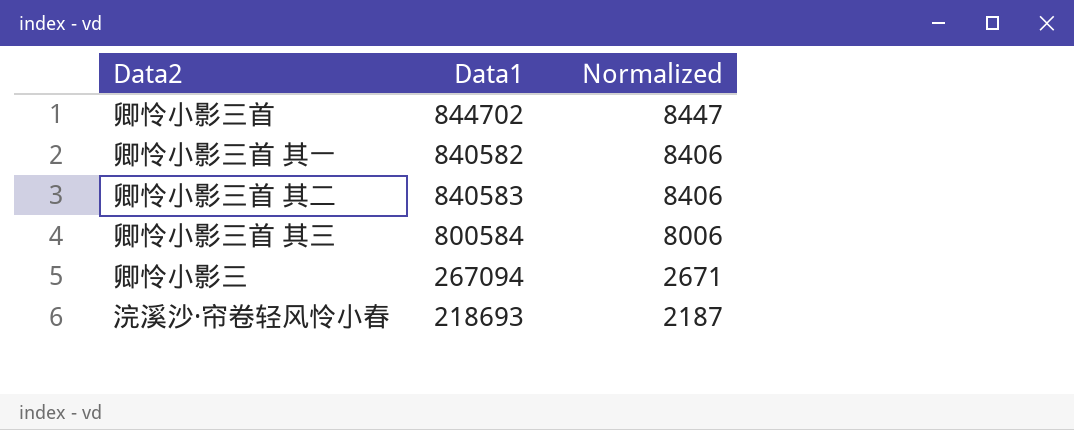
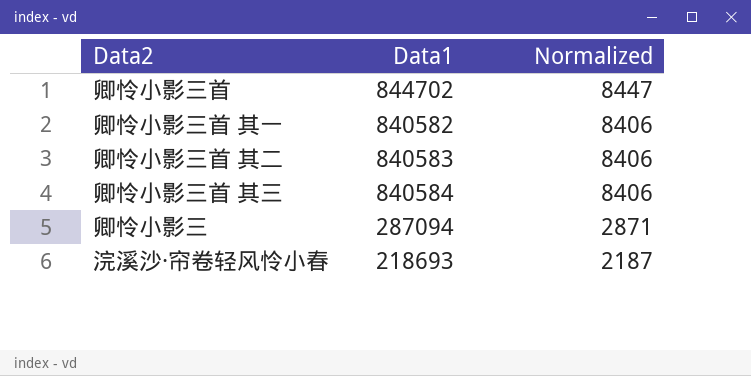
卿怜小影三首 其三 | Data1: 800584 -> 840584
卿怜小影三首 其三 | Normalized: 8006 -> 8406
卿怜小影三 | Data1: 267094 -> 287094
卿怜小影三 | Normalized: 2671 -> 2871

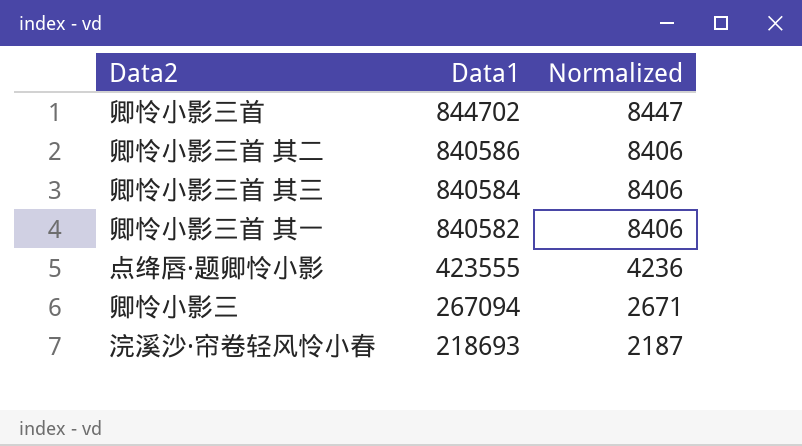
row order: Normalized descending -> Data1 descending
卿怜小影三首 其二 | Data1: 840583 -> 840586
row 点绛唇·题卿怜小影: none -> 423555 | 4236
卿怜小影三 | Data1: 287094 -> 267094
卿怜小影三 | Normalized: 2871 -> 2671

